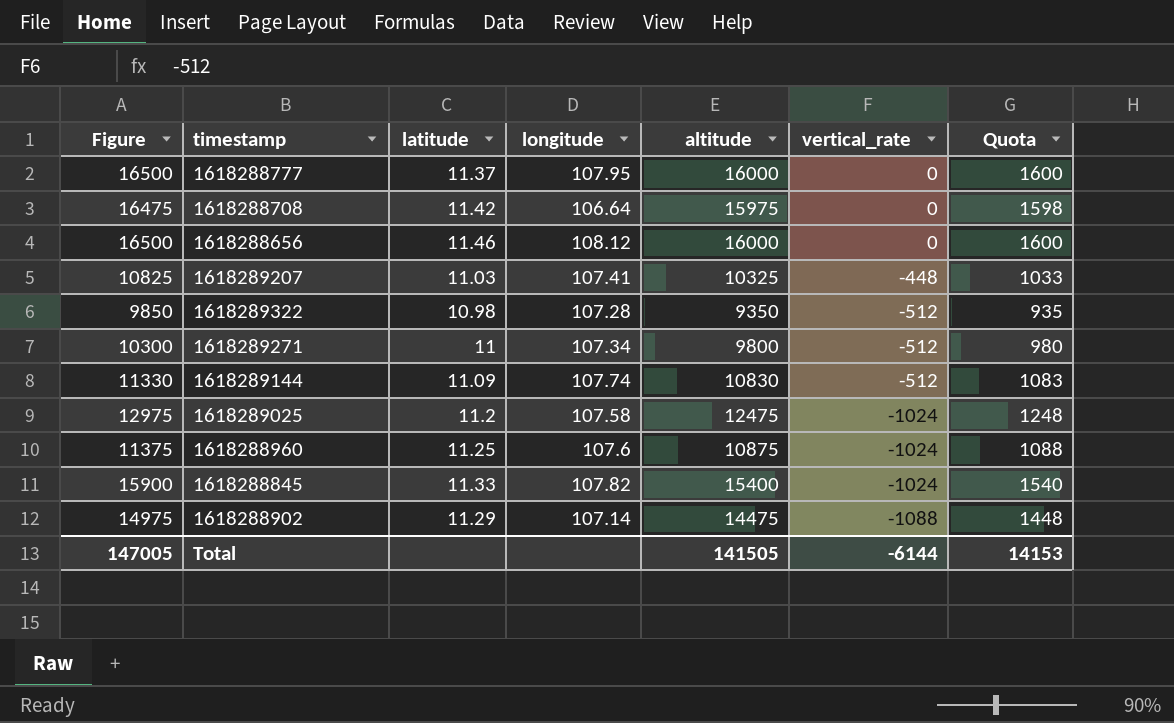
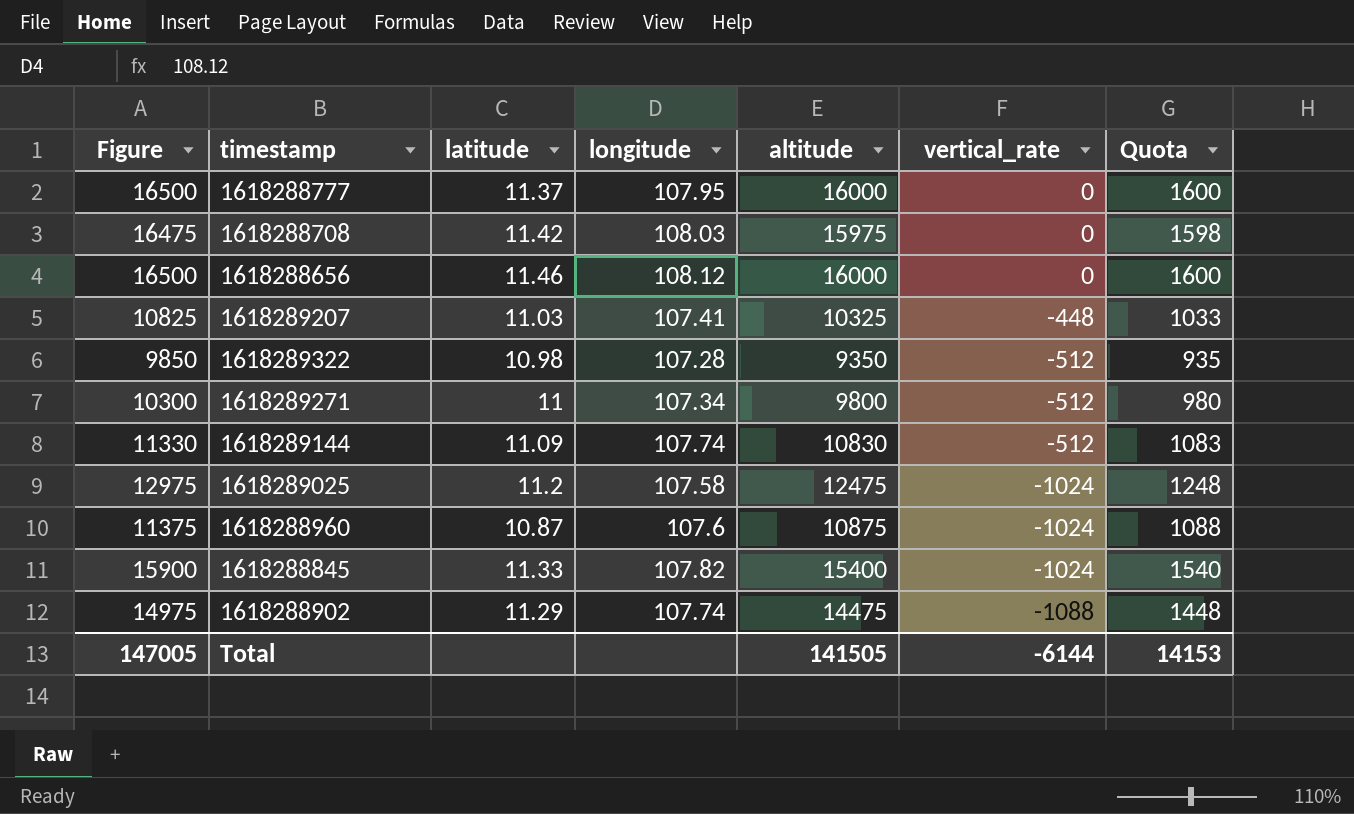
1618288708 | longitude: 106.64 -> 108.03
1618288960 | latitude: 11.25 -> 10.87
1618288902 | longitude: 107.14 -> 107.74

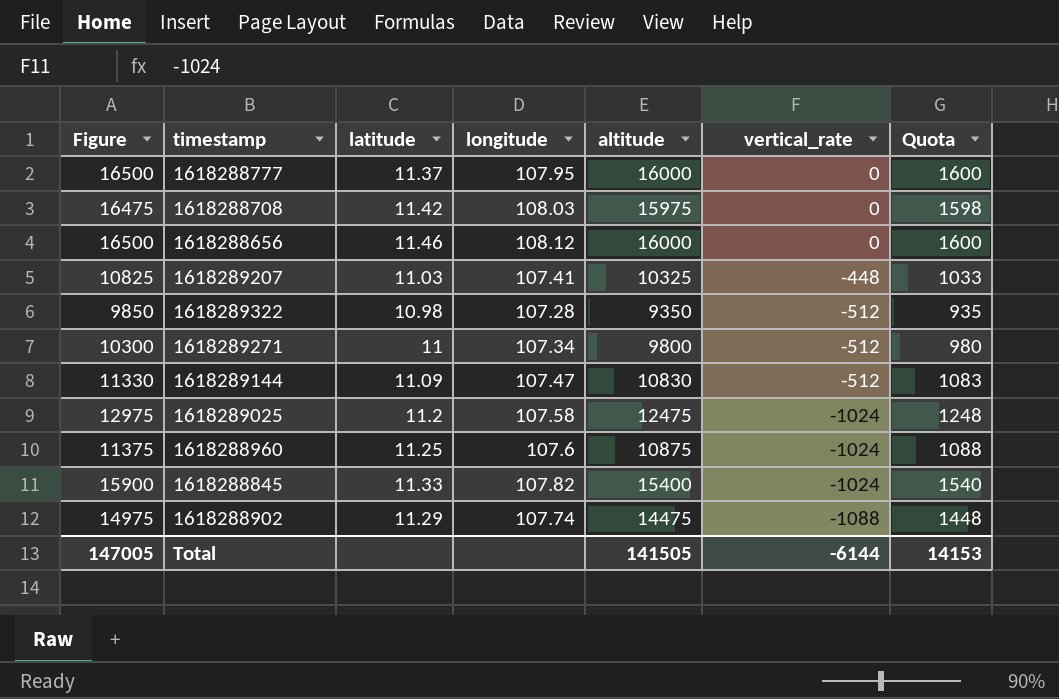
1618289144 | longitude: 107.74 -> 107.47
1618288960 | latitude: 10.87 -> 11.25

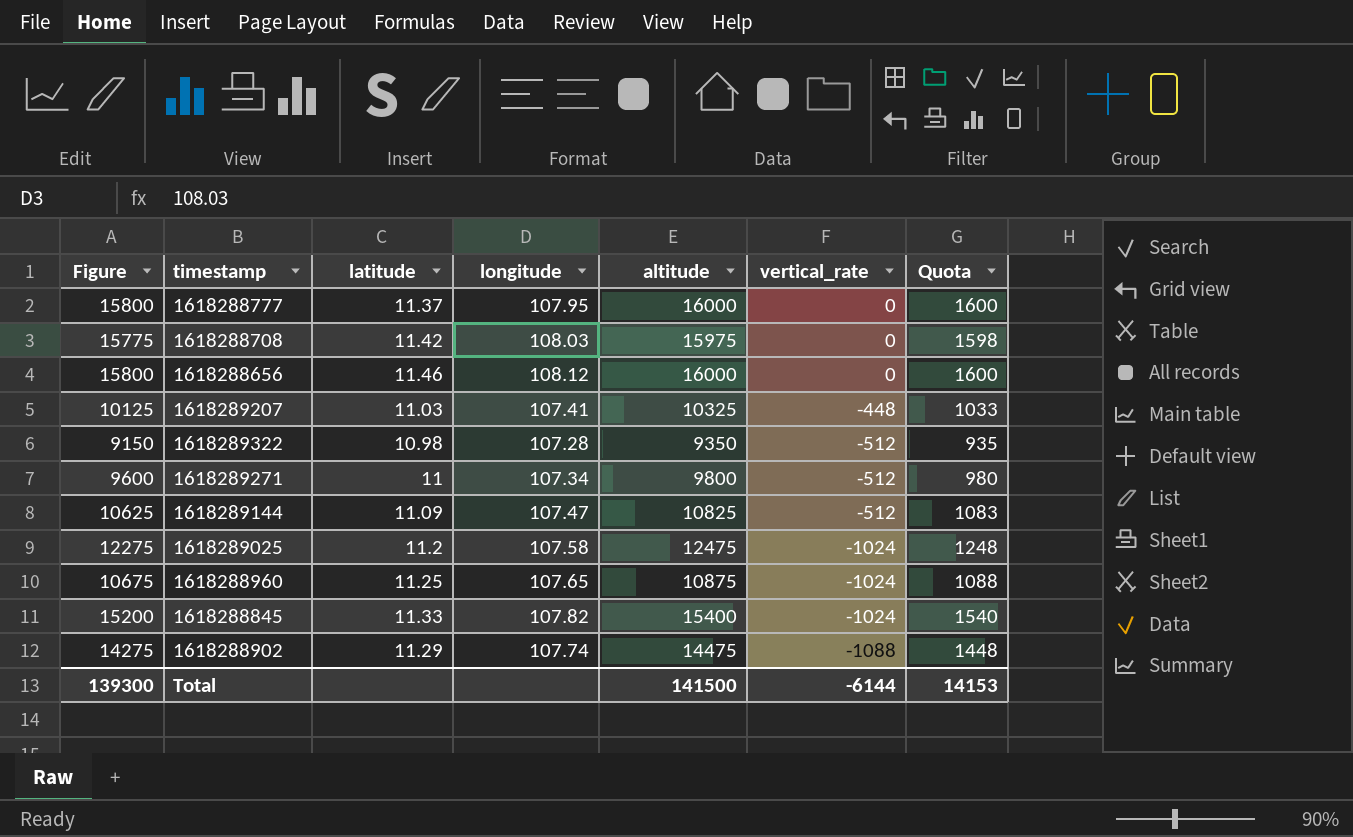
column Figure | formula: [altitude] + 500 -> [altitude] - 200
1618289144 | altitude: 10830 -> 10825
1618288960 | longitude: 107.6 -> 107.65
Total | Figure: 147005 -> 139300
Total | altitude: 141505 -> 141500

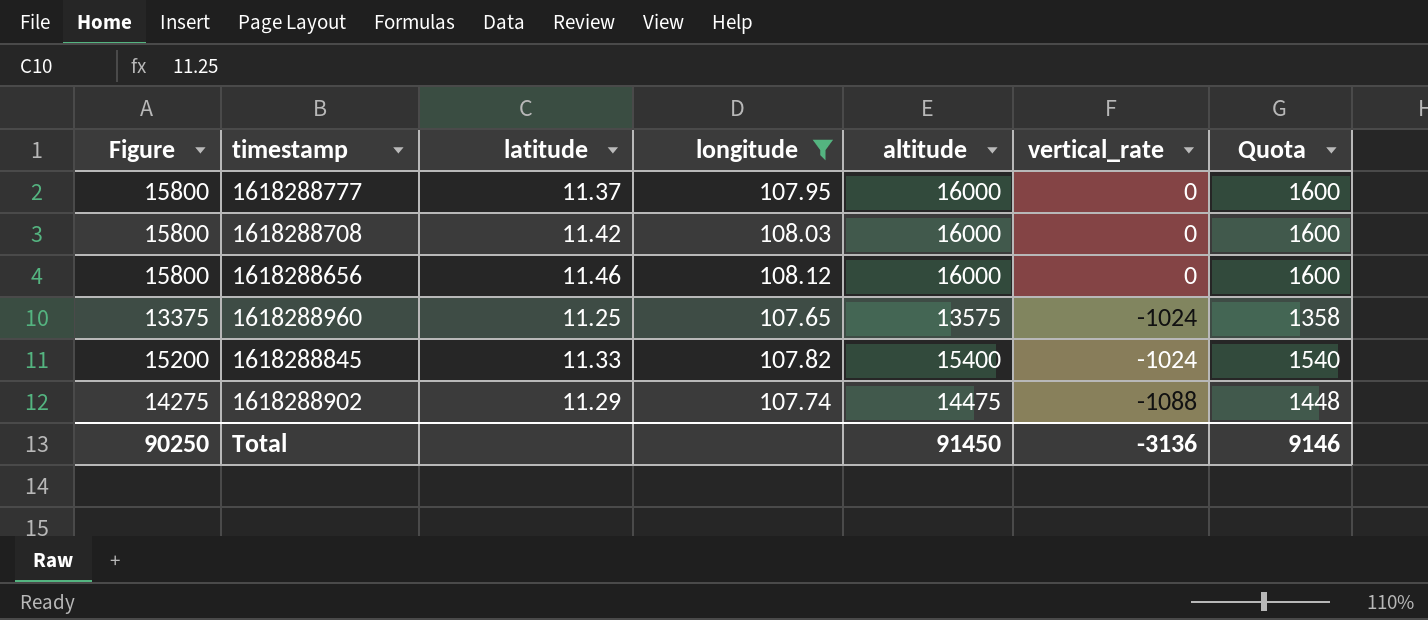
filter: none -> longitude >= 107.65
1618288708 | Figure: 15775 -> 15800
1618288708 | altitude: 15975 -> 16000
1618288708 | Quota: 1598 -> 1600
1618288960 | Figure: 10675 -> 13375
1618288960 | altitude: 10875 -> 13575
1618288960 | Quota: 1088 -> 1358
Total | Figure: 139300 -> 90250
Total | altitude: 141500 -> 91450
Total | vertical_rate: -6144 -> -3136
Total | Quota: 14153 -> 9146

